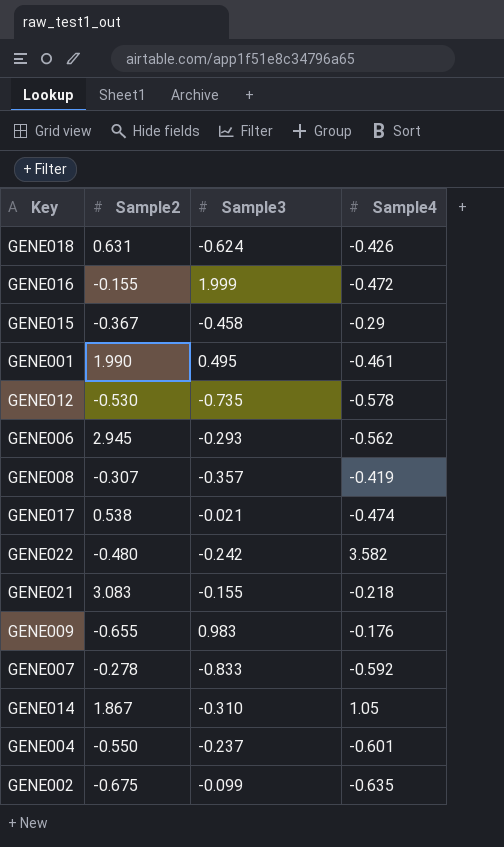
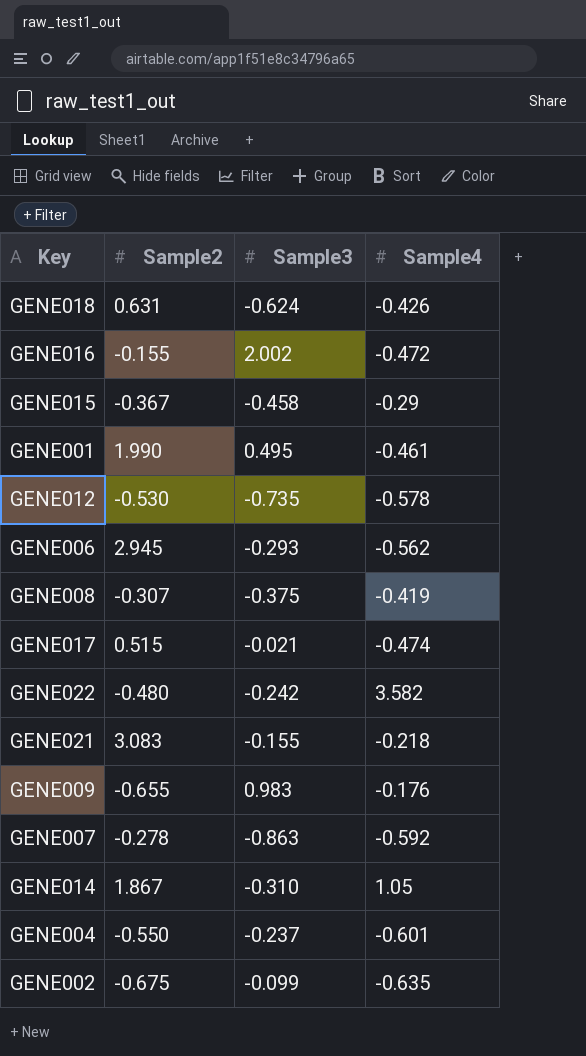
GENE016 | Sample3: 1.999 -> 2.002
GENE008 | Sample3: -0.357 -> -0.375
GENE017 | Sample2: 0.538 -> 0.515
GENE007 | Sample3: -0.833 -> -0.863

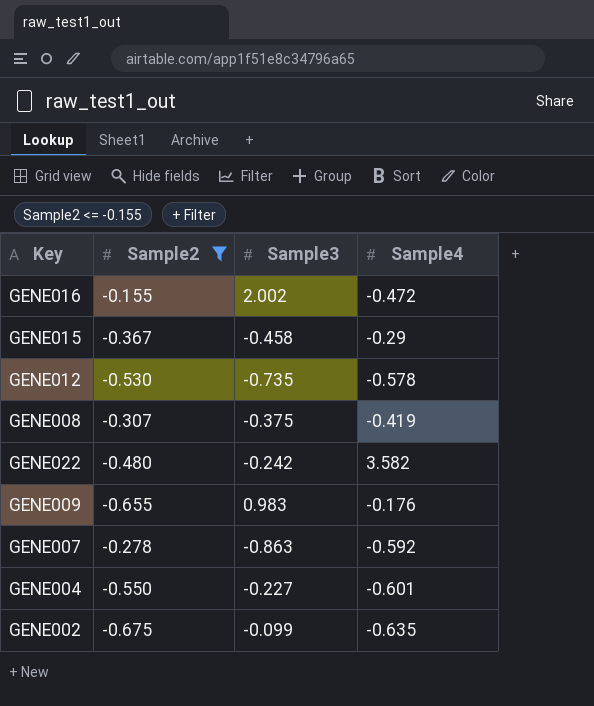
filter: none -> Sample2 <= -0.155
GENE004 | Sample3: -0.237 -> -0.227

